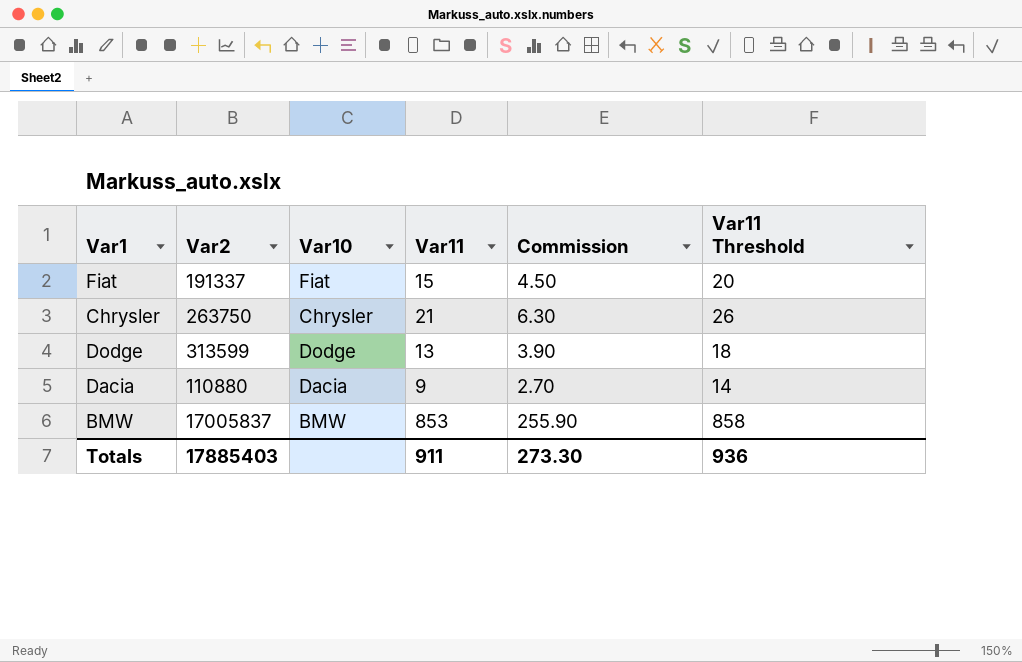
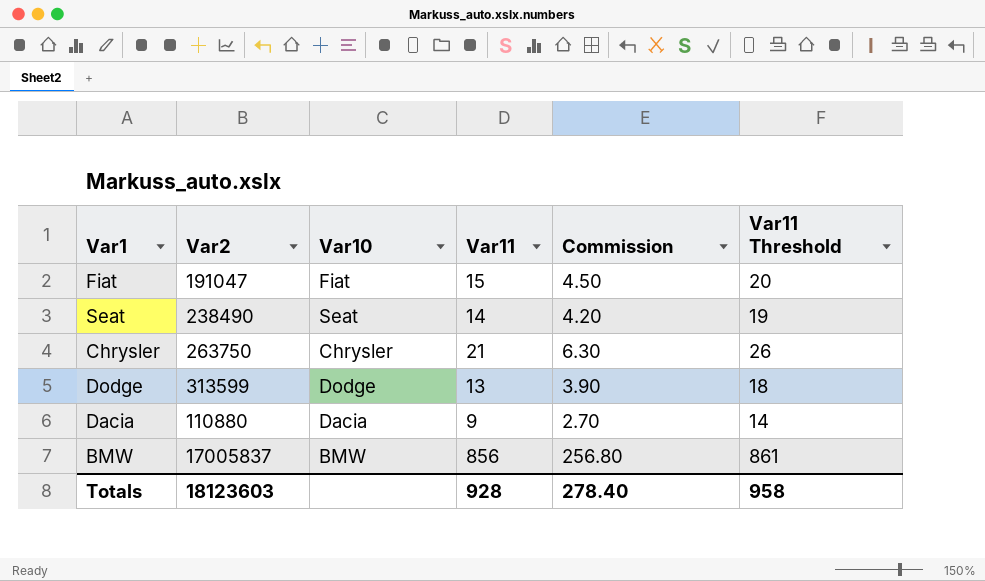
Fiat | Var2: 191337 -> 191047
row Seat: none -> 238490 | Seat | 14 | 4.20 | 19
BMW | Var11: 853 -> 856
BMW | Commission: 255.90 -> 256.80
BMW | Var11 Threshold: 858 -> 861
Totals | Var2: 17885403 -> 18123603
Totals | Var11: 911 -> 928
Totals | Commission: 273.30 -> 278.40
Totals | Var11 Threshold: 936 -> 958

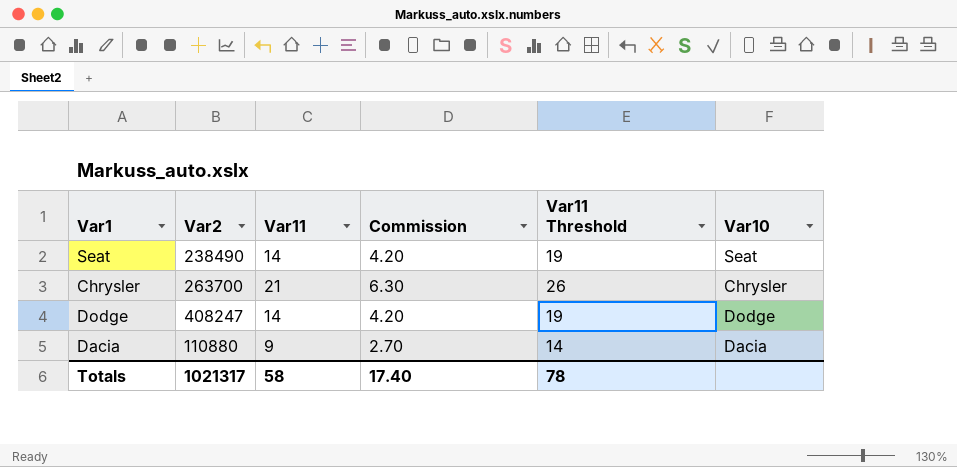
column Var10 | position: 3 -> 6
row Fiat: 191047 | Fiat | 15 | 4.50 | 20 -> none
row BMW: 17005837 | BMW | 856 | 256.80 | 861 -> none
Chrysler | Var2: 263750 -> 263700
Dodge | Var2: 313599 -> 408247
Dodge | Var11: 13 -> 14
Dodge | Commission: 3.90 -> 4.20
Dodge | Var11 Threshold: 18 -> 19
Totals | Var2: 18123603 -> 1021317
Totals | Var11: 928 -> 58
Totals | Commission: 278.40 -> 17.40
Totals | Var11 Threshold: 958 -> 78

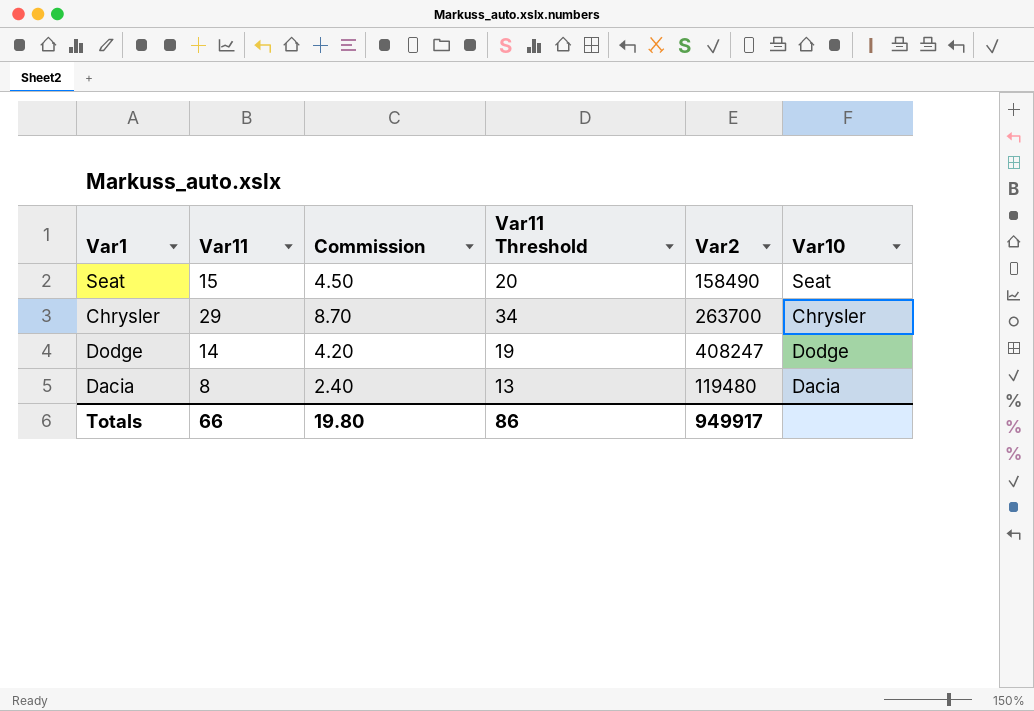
column Var2 | position: 2 -> 5
Seat | Var11: 14 -> 15
Seat | Commission: 4.20 -> 4.50
Seat | Var11 Threshold: 19 -> 20
Seat | Var2: 238490 -> 158490
Chrysler | Var11: 21 -> 29
Chrysler | Commission: 6.30 -> 8.70
Chrysler | Var11 Threshold: 26 -> 34
Dacia | Var11: 9 -> 8
Dacia | Commission: 2.70 -> 2.40
Dacia | Var11 Threshold: 14 -> 13
Dacia | Var2: 110880 -> 119480
Totals | Var11: 58 -> 66
Totals | Commission: 17.40 -> 19.80
Totals | Var11 Threshold: 78 -> 86
Totals | Var2: 1021317 -> 949917

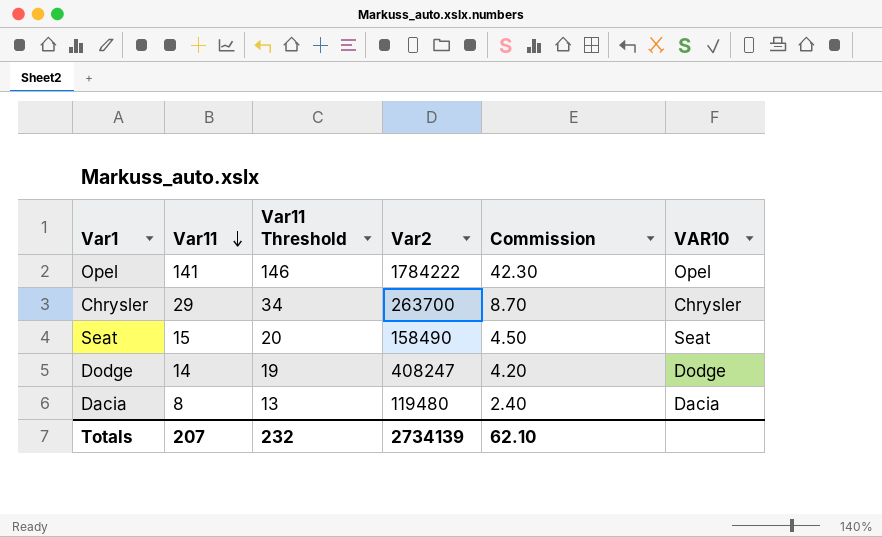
row order: none -> Var11 descending
column Commission | position: 3 -> 5
column name: Var10 -> VAR10
row Opel: none -> 141 | 146 | 1784222 | 42.30 | Opel
Totals | Var11: 66 -> 207
Totals | Var11 Threshold: 86 -> 232
Totals | Var2: 949917 -> 2734139
Totals | Commission: 19.80 -> 62.10

